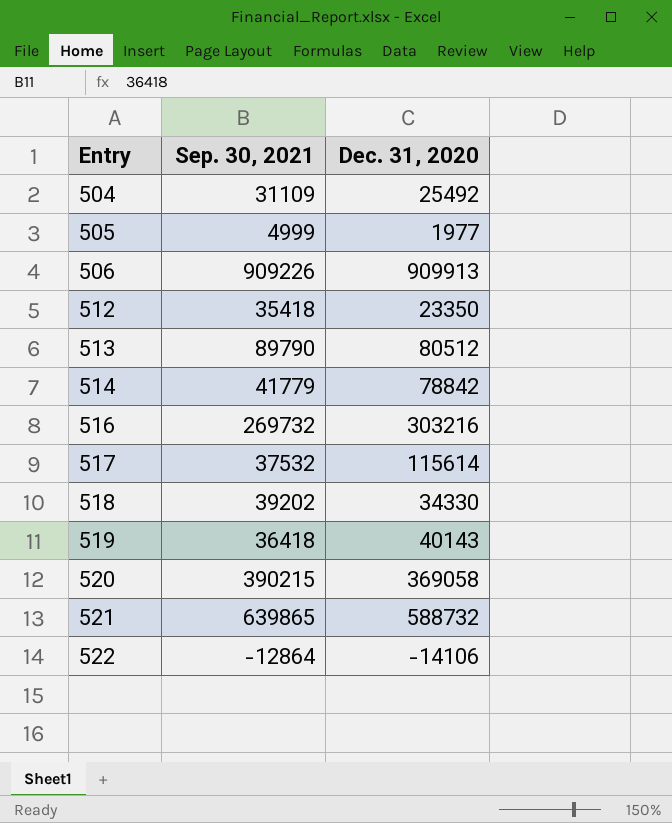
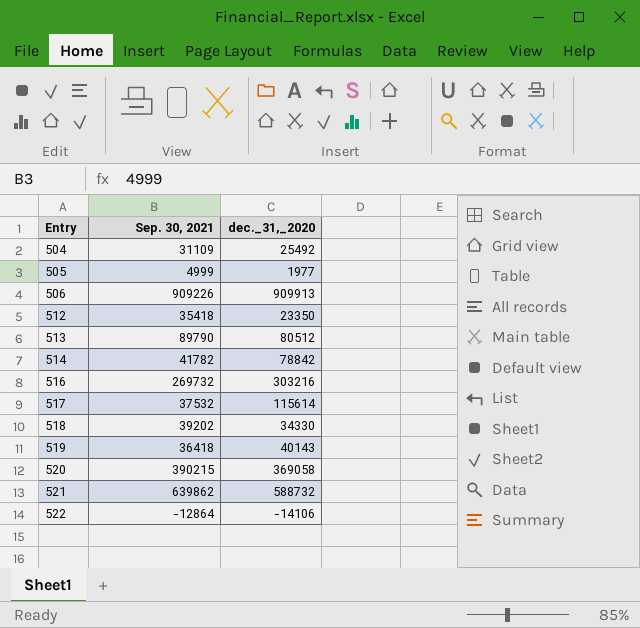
column name: Dec. 31, 2020 -> dec._31,_2020
514 | Sep. 30, 2021: 41779 -> 41782
521 | Sep. 30, 2021: 639865 -> 639862

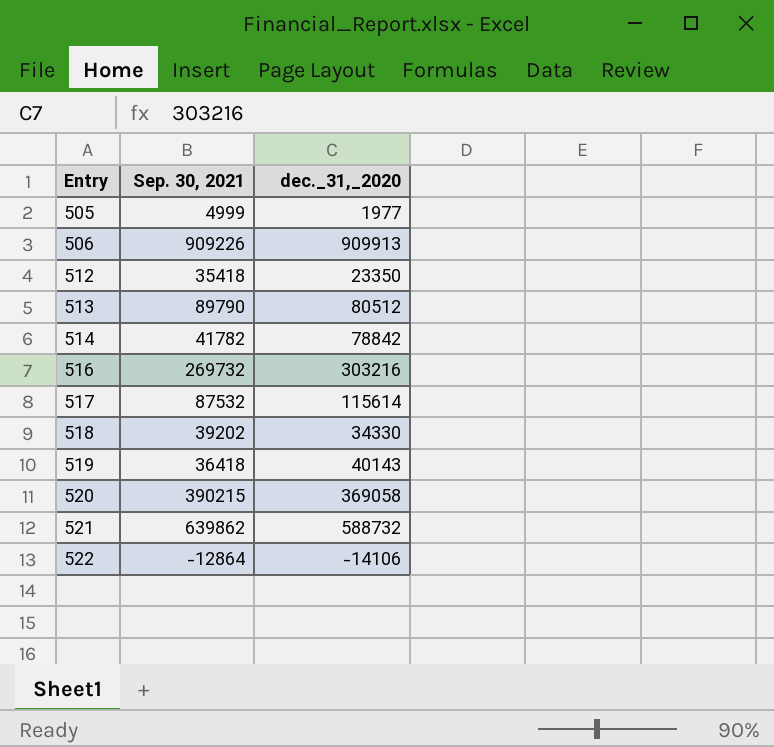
row 504: 31109 | 25492 -> none
517 | Sep. 30, 2021: 37532 -> 87532

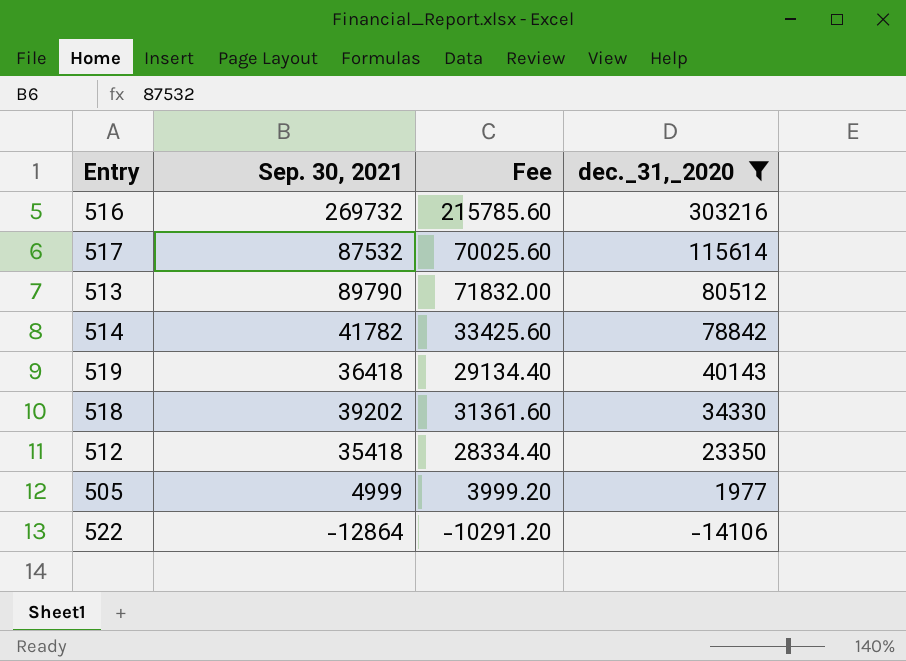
filter: none -> dec._31,_2020 <= 303216
row order: Entry ascending -> dec._31,_2020 descending
column Fee | formula: none -> [Sep. 30, 2021] * 0.8

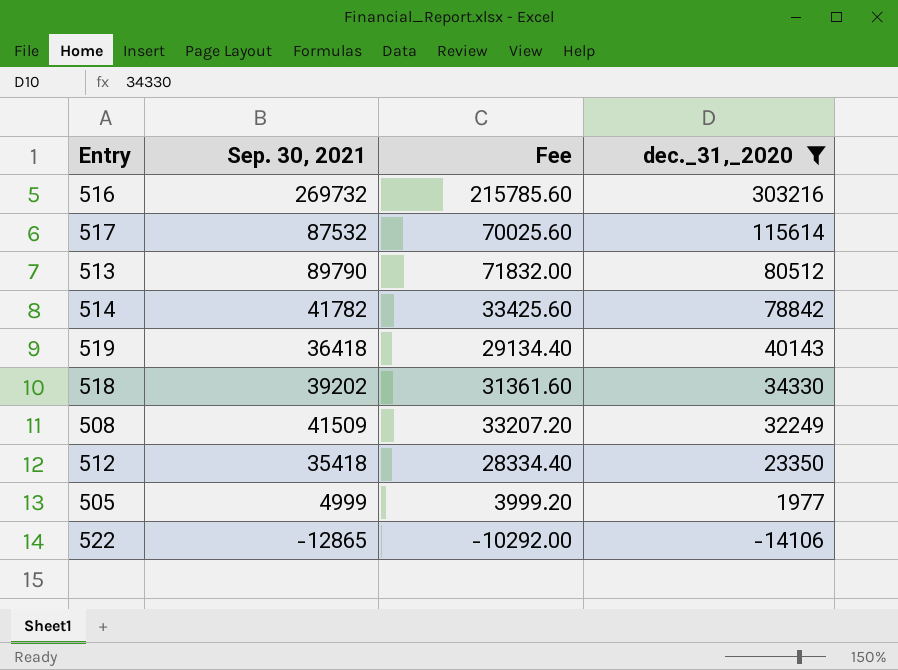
row 508: none -> 41509 | 33207.20 | 32249
522 | Sep. 30, 2021: -12864 -> -12865
522 | Fee: -10291.20 -> -10292.00

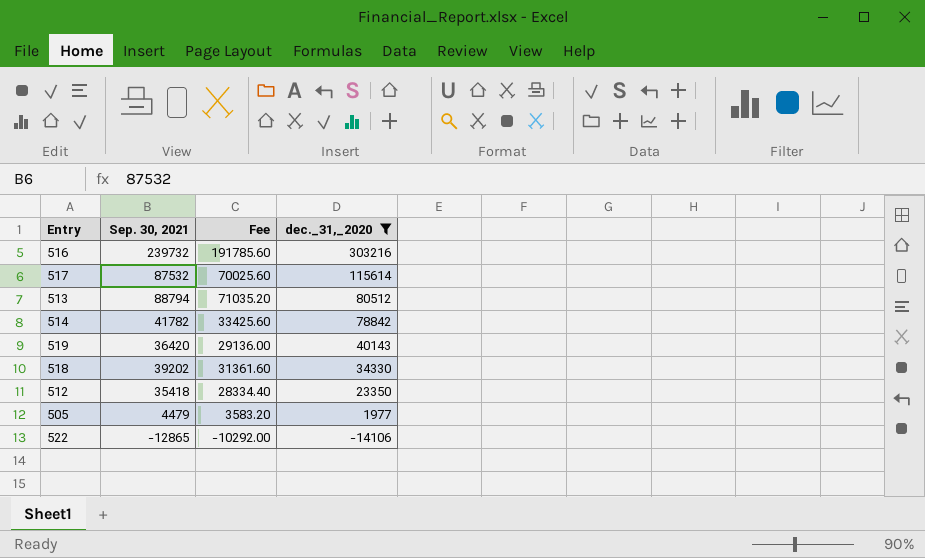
row 508: 41509 | 33207.20 | 32249 -> none
516 | Sep. 30, 2021: 269732 -> 239732
516 | Fee: 215785.60 -> 191785.60
513 | Sep. 30, 2021: 89790 -> 88794
513 | Fee: 71832.00 -> 71035.20
519 | Sep. 30, 2021: 36418 -> 36420
519 | Fee: 29134.40 -> 29136.00
505 | Sep. 30, 2021: 4999 -> 4479
505 | Fee: 3999.20 -> 3583.20

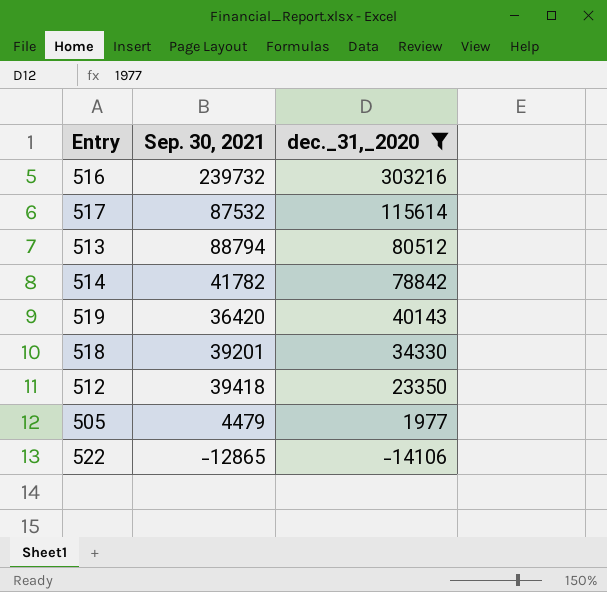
column Fee | formula: [Sep. 30, 2021] * 0.8 -> none
518 | Sep. 30, 2021: 39202 -> 39201
512 | Sep. 30, 2021: 35418 -> 39418

